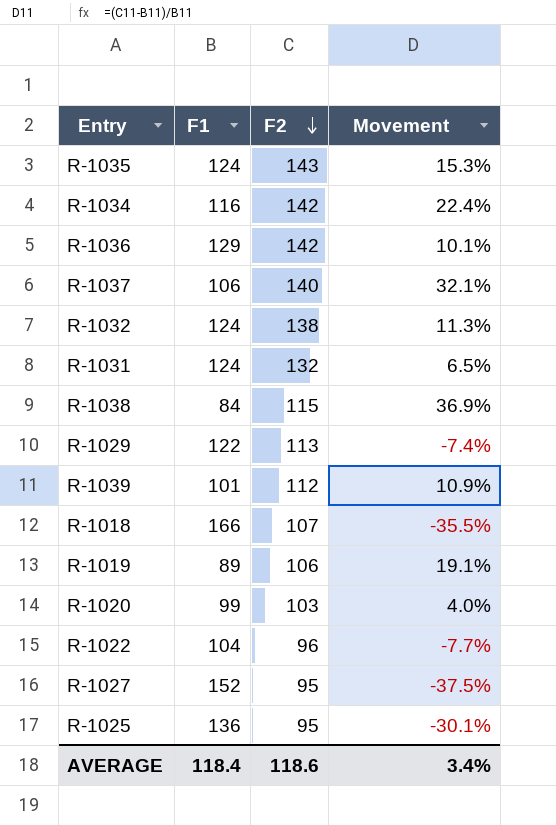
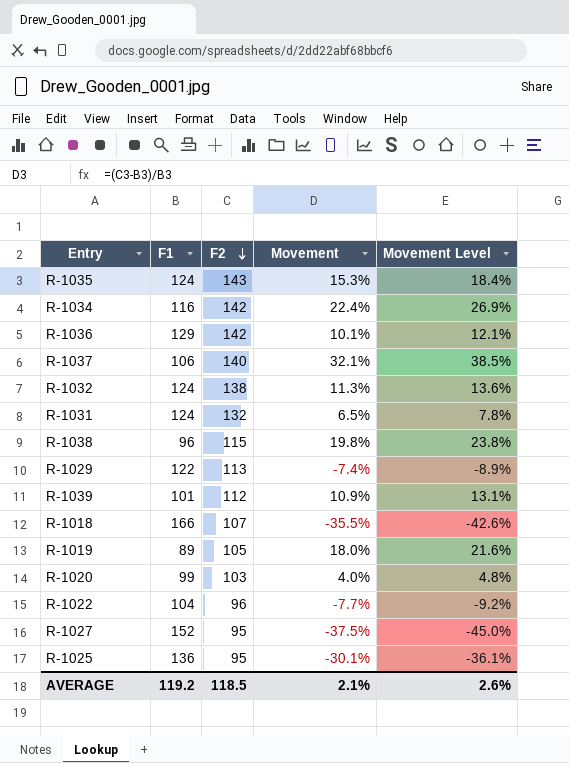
column Movement Level | formula: none -> [Movement] * 1.2
R-1038 | F1: 84 -> 96
R-1038 | Movement: 36.9% -> 19.8%
R-1019 | F2: 106 -> 105
R-1019 | Movement: 19.1% -> 18.0%
AVERAGE | F1: 118.4 -> 119.2
AVERAGE | F2: 118.6 -> 118.5
AVERAGE | Movement: 3.4% -> 2.1%

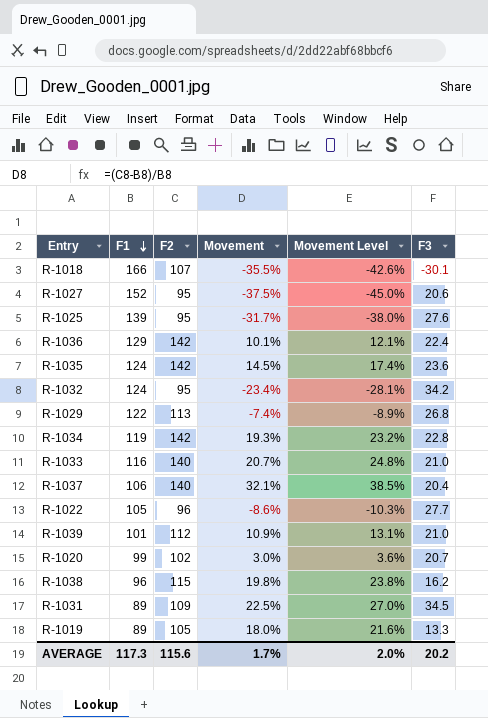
row order: F2 descending -> F1 descending
column F3 | position: none -> 6
R-1025 | F1: 136 -> 139
R-1025 | Movement: -30.1% -> -31.7%
R-1025 | Movement Level: -36.1% -> -38.0%
R-1035 | F2: 143 -> 142
R-1035 | Movement: 15.3% -> 14.5%
R-1035 | Movement Level: 18.4% -> 17.4%
R-1032 | F2: 138 -> 95
R-1032 | Movement: 11.3% -> -23.4%
R-1032 | Movement Level: 13.6% -> -28.1%
R-1034 | F1: 116 -> 119
R-1034 | Movement: 22.4% -> 19.3%
R-1034 | Movement Level: 26.9% -> 23.2%
row R-1033: none -> 116 | 140 | 20.7% | 24.8% | 21.0
R-1022 | F1: 104 -> 105
R-1022 | Movement: -7.7% -> -8.6%
R-1022 | Movement Level: -9.2% -> -10.3%
R-1020 | F2: 103 -> 102
R-1020 | Movement: 4.0% -> 3.0%
R-1020 | Movement Level: 4.8% -> 3.6%
R-1031 | F1: 124 -> 89
R-1031 | F2: 132 -> 109
R-1031 | Movement: 6.5% -> 22.5%
R-1031 | Movement Level: 7.8% -> 27.0%
AVERAGE | F1: 119.2 -> 117.3
AVERAGE | F2: 118.5 -> 115.6
AVERAGE | Movement: 2.1% -> 1.7%
AVERAGE | Movement Level: 2.6% -> 2.0%

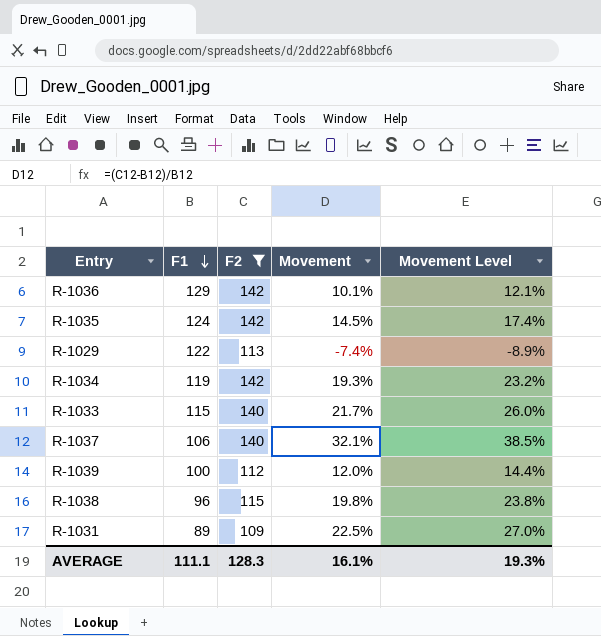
filter: none -> F2 >= 109
column F3 | position: 6 -> none
R-1033 | F1: 116 -> 115
R-1033 | Movement: 20.7% -> 21.7%
R-1033 | Movement Level: 24.8% -> 26.0%
R-1039 | F1: 101 -> 100
R-1039 | Movement: 10.9% -> 12.0%
R-1039 | Movement Level: 13.1% -> 14.4%
AVERAGE | F1: 117.3 -> 111.1
AVERAGE | F2: 115.6 -> 128.3
AVERAGE | Movement: 1.7% -> 16.1%
AVERAGE | Movement Level: 2.0% -> 19.3%

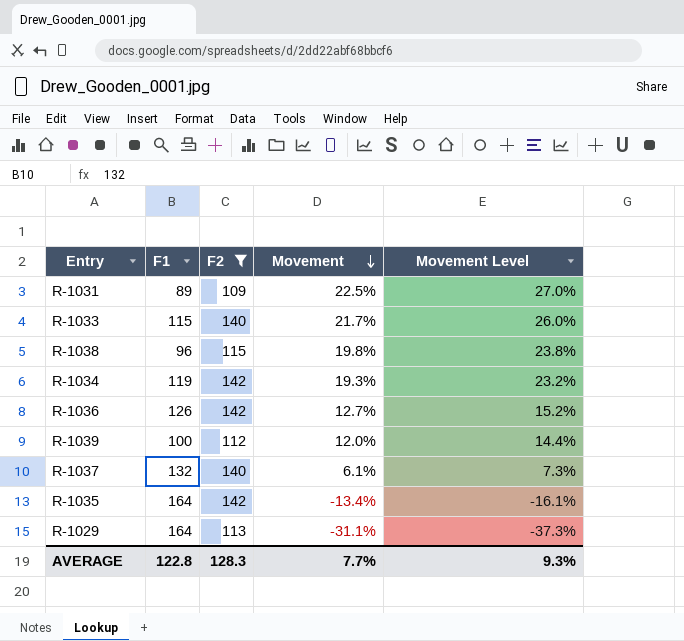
row order: F1 descending -> Movement descending
R-1036 | F1: 129 -> 126
R-1036 | Movement: 10.1% -> 12.7%
R-1036 | Movement Level: 12.1% -> 15.2%
R-1037 | F1: 106 -> 132
R-1037 | Movement: 32.1% -> 6.1%
R-1037 | Movement Level: 38.5% -> 7.3%
R-1035 | F1: 124 -> 164
R-1035 | Movement: 14.5% -> -13.4%
R-1035 | Movement Level: 17.4% -> -16.1%
R-1029 | F1: 122 -> 164
R-1029 | Movement: -7.4% -> -31.1%
R-1029 | Movement Level: -8.9% -> -37.3%
AVERAGE | F1: 111.1 -> 122.8
AVERAGE | Movement: 16.1% -> 7.7%
AVERAGE | Movement Level: 19.3% -> 9.3%

